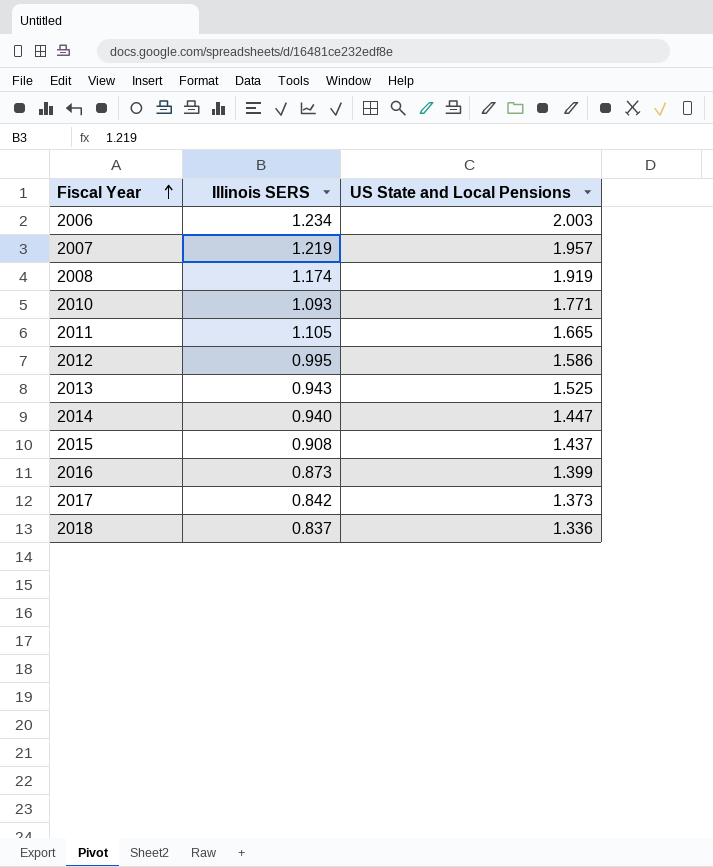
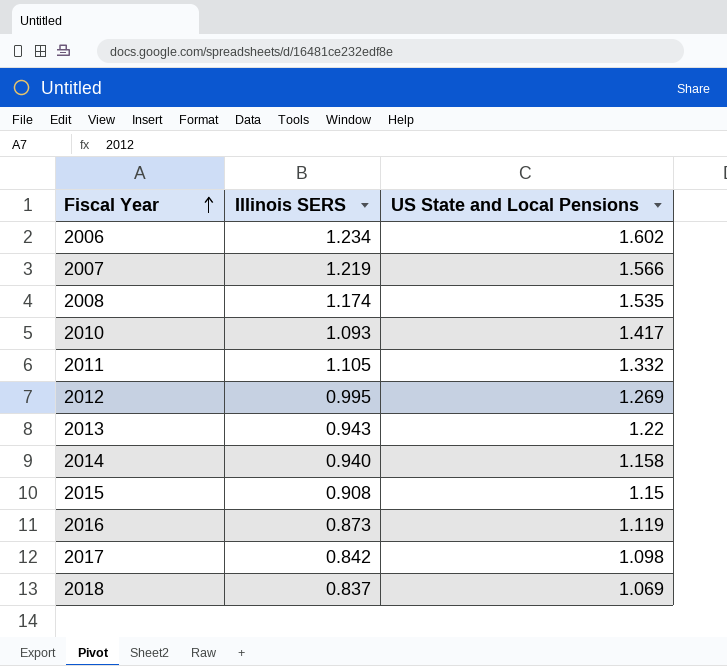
2006 | US State and Local Pensions: 2.003 -> 1.602
2007 | US State and Local Pensions: 1.957 -> 1.566
2008 | US State and Local Pensions: 1.919 -> 1.535
2010 | US State and Local Pensions: 1.771 -> 1.417
2011 | US State and Local Pensions: 1.665 -> 1.332
2012 | US State and Local Pensions: 1.586 -> 1.269
2013 | US State and Local Pensions: 1.525 -> 1.22
2014 | US State and Local Pensions: 1.447 -> 1.158
2015 | US State and Local Pensions: 1.437 -> 1.15
2016 | US State and Local Pensions: 1.399 -> 1.119
2017 | US State and Local Pensions: 1.373 -> 1.098
2018 | US State and Local Pensions: 1.336 -> 1.069

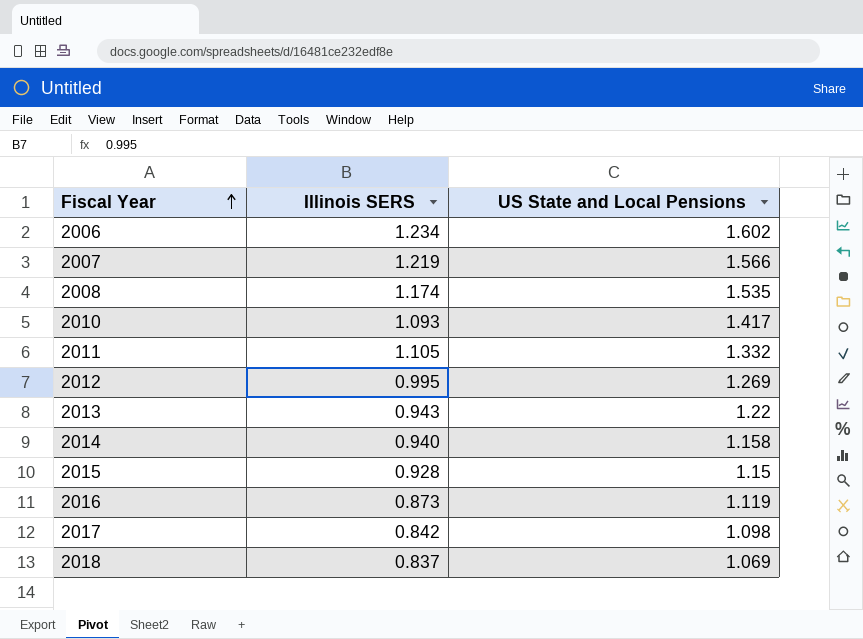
2015 | Illinois SERS: 0.908 -> 0.928

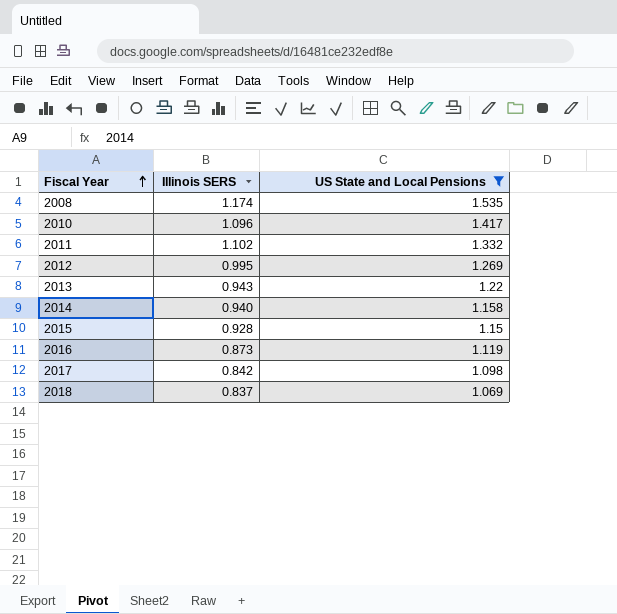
filter: none -> US State and Local Pensions <= 1.535
2010 | Illinois SERS: 1.093 -> 1.096
2011 | Illinois SERS: 1.105 -> 1.102

